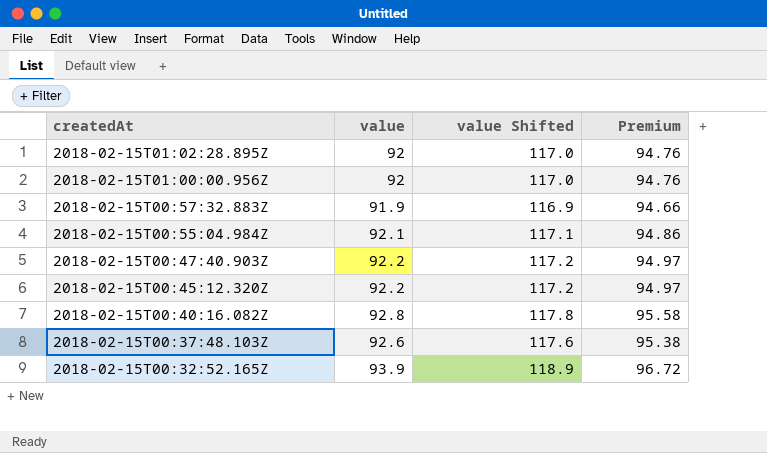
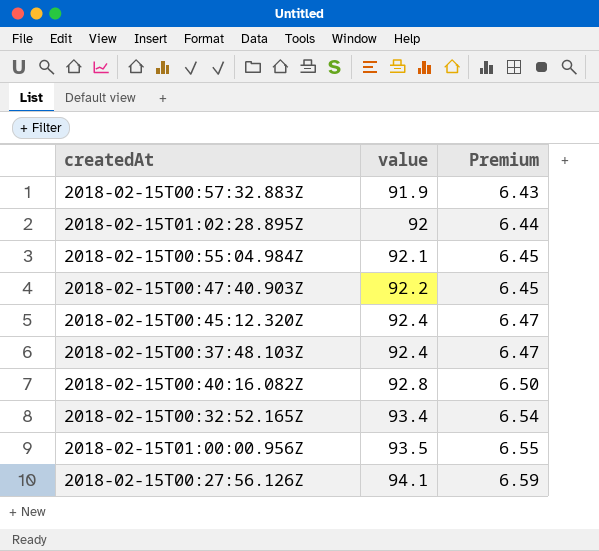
row order: createdAt descending -> value ascending
column value Shifted | formula: [value] + 25 -> none
column Premium | formula: [value] * 1.03 -> [value] * 0.07
2018-02-15T00:45:12.320Z | value: 92.2 -> 92.4
2018-02-15T00:37:48.103Z | value: 92.6 -> 92.4
2018-02-15T00:32:52.165Z | value: 93.9 -> 93.4
2018-02-15T01:00:00.956Z | value: 92 -> 93.5
row 2018-02-15T00:27:56.126Z: none -> 94.1 | 6.59

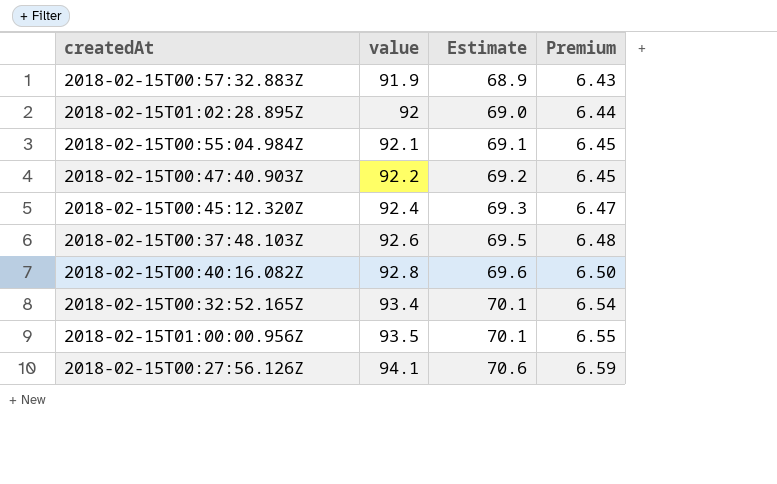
column Estimate | formula: none -> [value] * 0.75
2018-02-15T00:37:48.103Z | value: 92.4 -> 92.6
2018-02-15T00:37:48.103Z | Premium: 6.47 -> 6.48

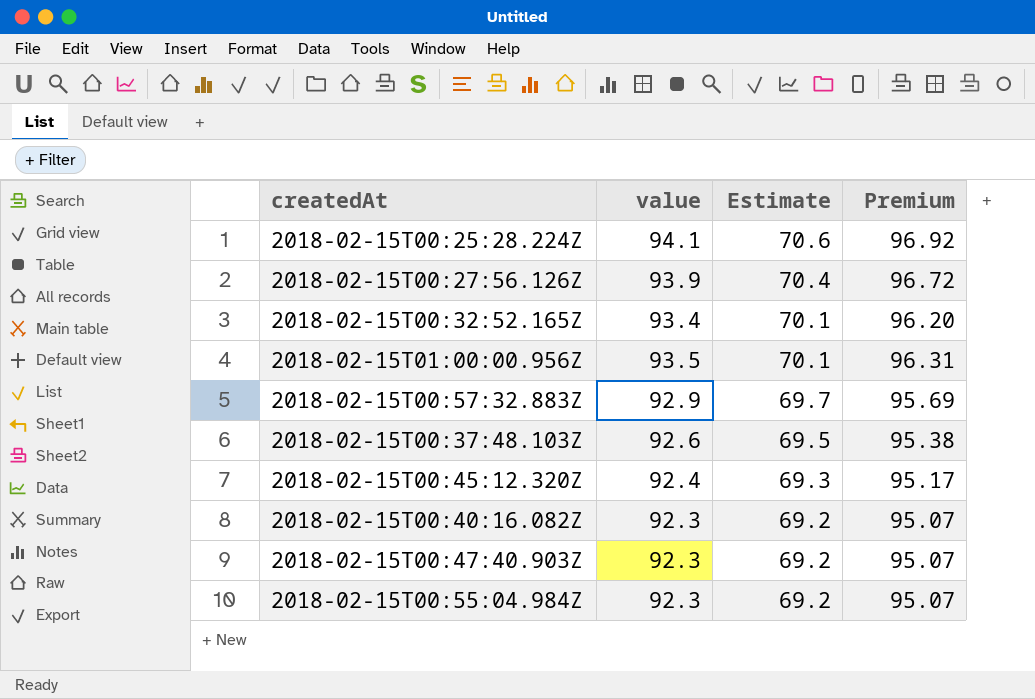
row order: value ascending -> Estimate descending
column Premium | formula: [value] * 0.07 -> [value] * 1.03
row 2018-02-15T01:02:28.895Z: 92 | 69.0 | 6.44 -> none
row 2018-02-15T00:25:28.224Z: none -> 94.1 | 70.6 | 96.92
2018-02-15T00:27:56.126Z | value: 94.1 -> 93.9
2018-02-15T00:27:56.126Z | Estimate: 70.6 -> 70.4
2018-02-15T00:57:32.883Z | value: 91.9 -> 92.9
2018-02-15T00:57:32.883Z | Estimate: 68.9 -> 69.7
2018-02-15T00:40:16.082Z | value: 92.8 -> 92.3
2018-02-15T00:40:16.082Z | Estimate: 69.6 -> 69.2
2018-02-15T00:47:40.903Z | value: 92.2 -> 92.3
2018-02-15T00:55:04.984Z | value: 92.1 -> 92.3
2018-02-15T00:55:04.984Z | Estimate: 69.1 -> 69.2

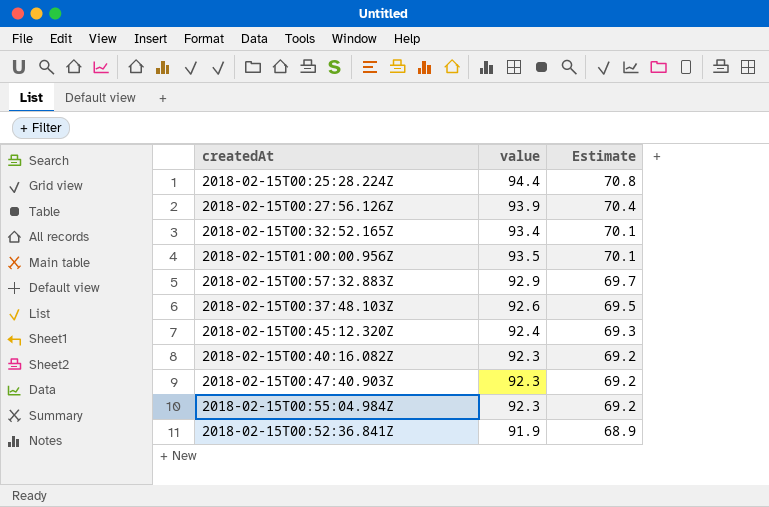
column Premium | formula: [value] * 1.03 -> none
2018-02-15T00:25:28.224Z | value: 94.1 -> 94.4
2018-02-15T00:25:28.224Z | Estimate: 70.6 -> 70.8
row 2018-02-15T00:52:36.841Z: none -> 91.9 | 68.9

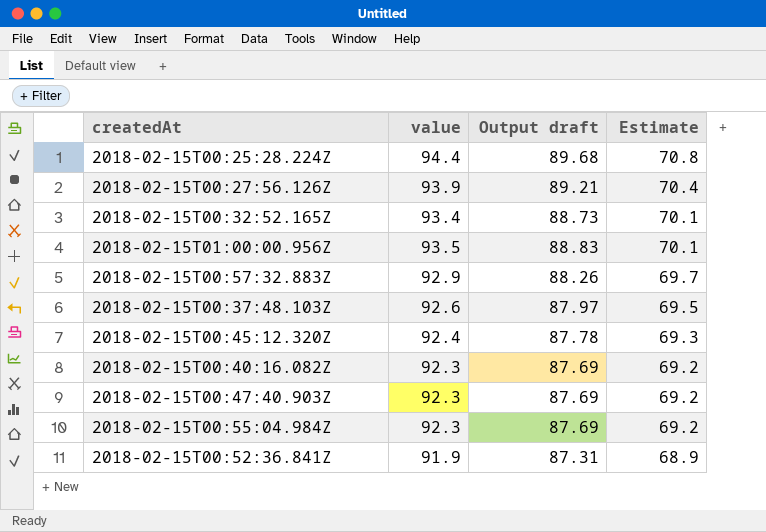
column Output draft | formula: none -> [value] * 0.95

